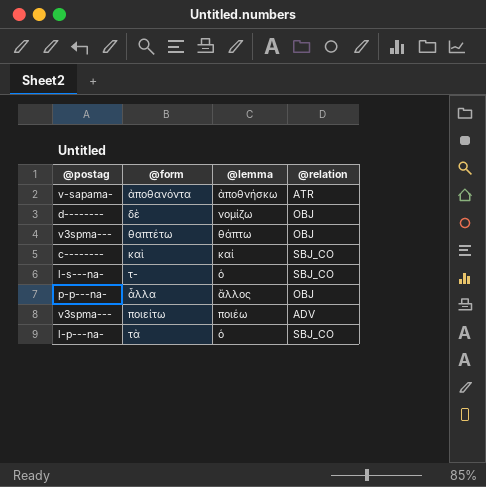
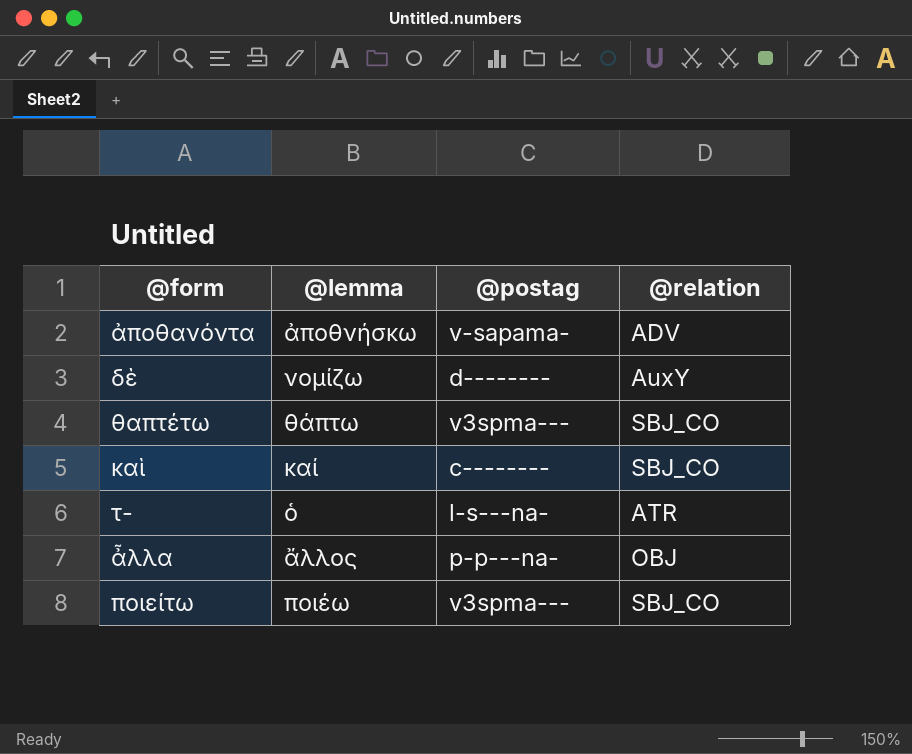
column @postag | position: 1 -> 3
row τὰ: l-p---na- | ὁ | SBJ_CO -> none
ἀποθανόντα | @relation: ATR -> ADV
δὲ | @relation: OBJ -> AuxY
θαπτέτω | @relation: OBJ -> SBJ_CO
τ- | @relation: SBJ_CO -> ATR
ποιείτω | @relation: ADV -> SBJ_CO

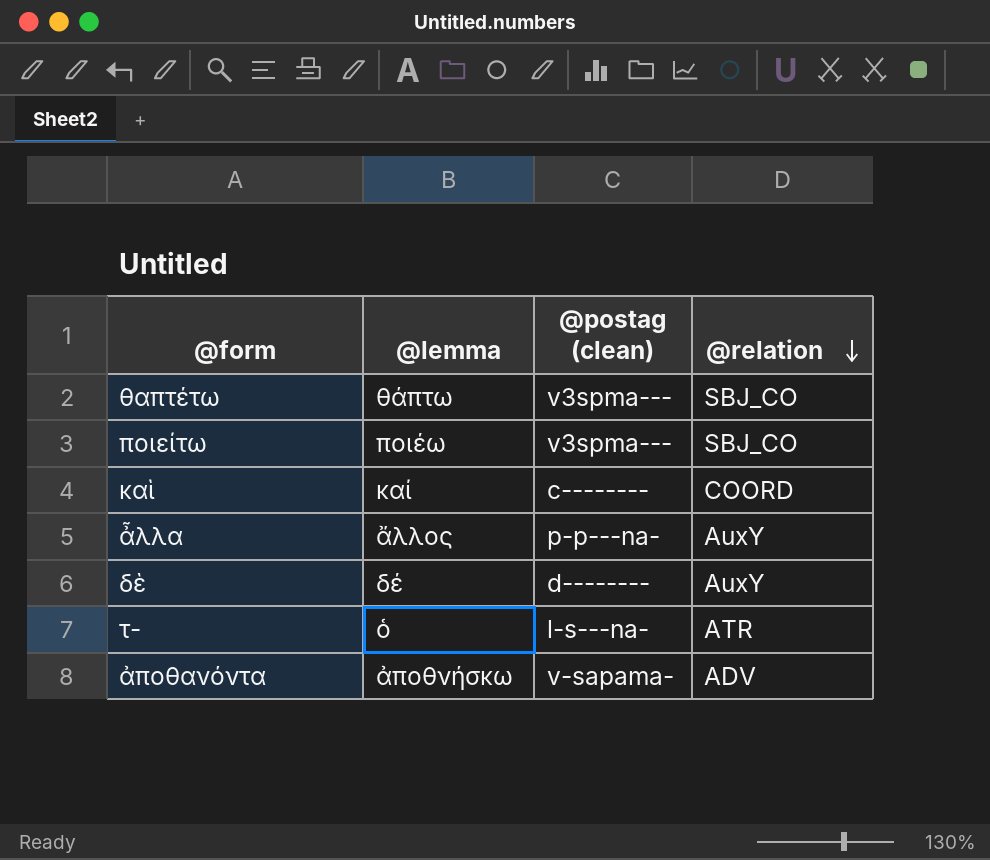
row order: none -> @relation descending
column name: @postag -> @postag (clean)
καὶ | @relation: SBJ_CO -> COORD
ἆλλα | @relation: OBJ -> AuxY
δὲ | @lemma: νομίζω -> δέ

